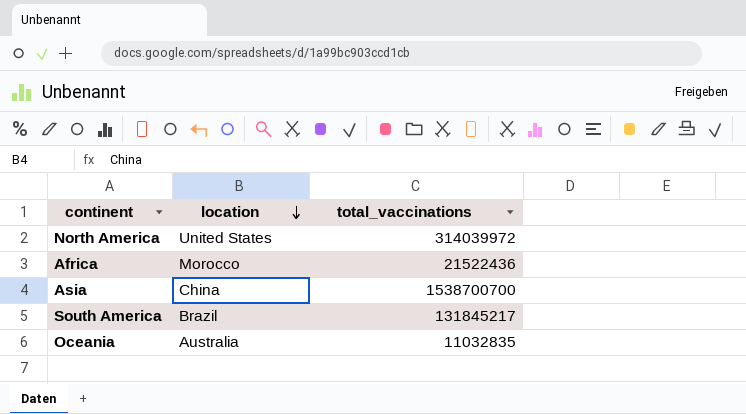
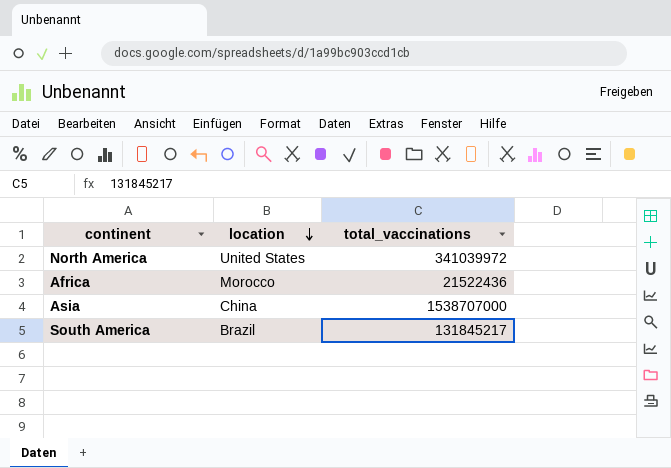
row Oceania: Australia | 11032835 -> none
North America | total_vaccinations: 314039972 -> 341039972
Asia | total_vaccinations: 1538700700 -> 1538707000

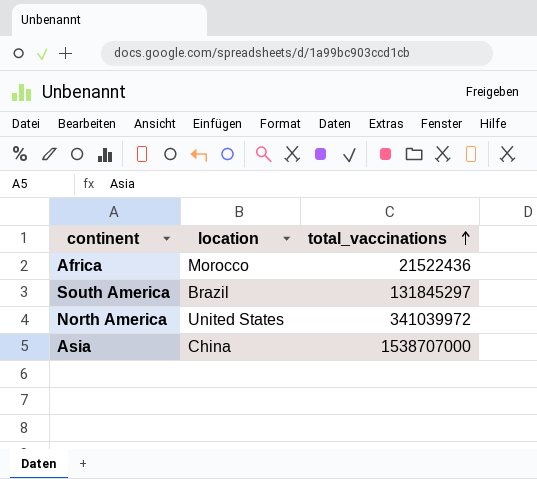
row order: location descending -> total_vaccinations ascending
South America | total_vaccinations: 131845217 -> 131845297

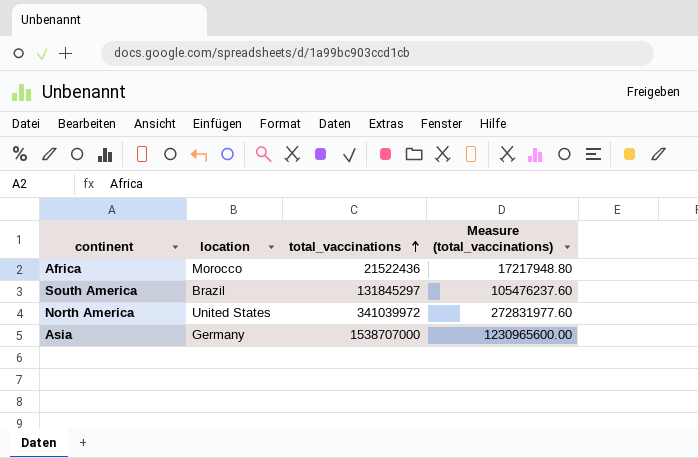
column Measure (total_vaccinations) | formula: none -> [total_vaccinations] * 0.8
Asia | location: China -> Germany

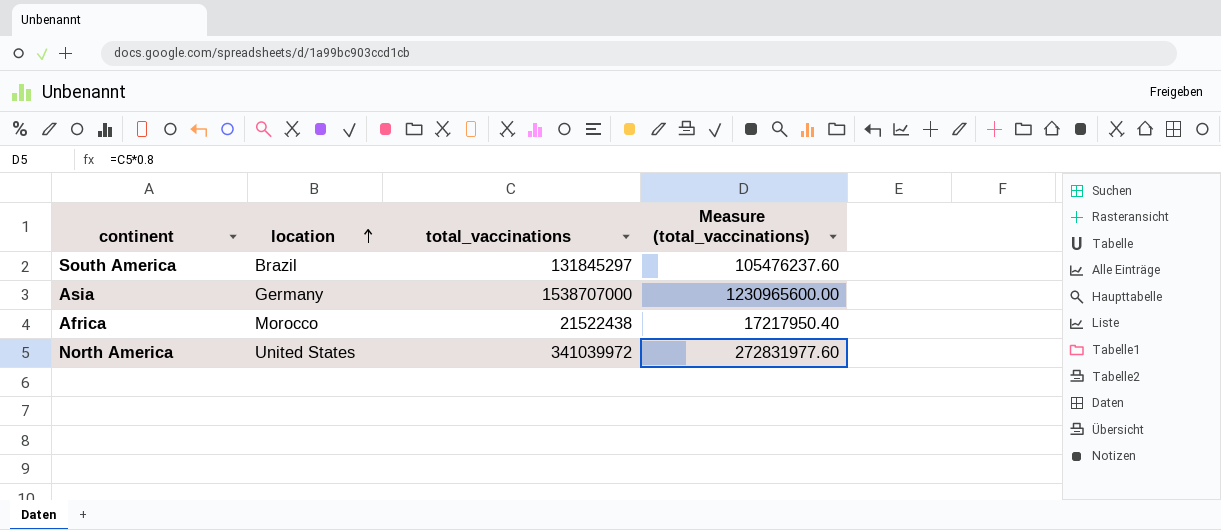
row order: total_vaccinations ascending -> location ascending
Africa | total_vaccinations: 21522436 -> 21522438
Africa | Measure (total_vaccinations): 17217948.80 -> 17217950.40

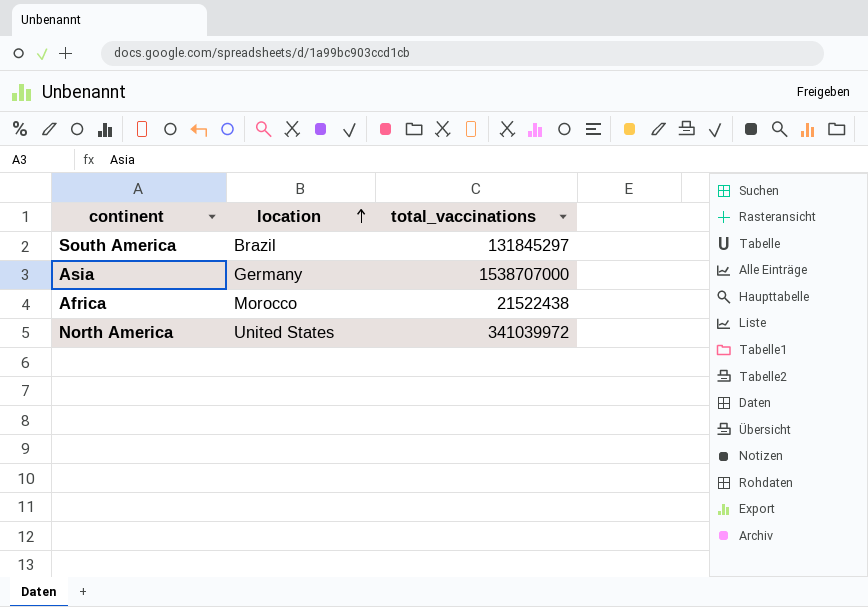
column Measure (total_vaccinations) | formula: [total_vaccinations] * 0.8 -> none

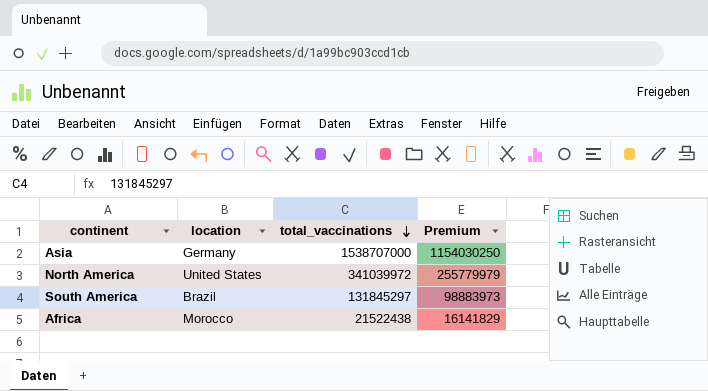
row order: location ascending -> total_vaccinations descending
column Premium | formula: none -> [total_vaccinations] * 0.75

